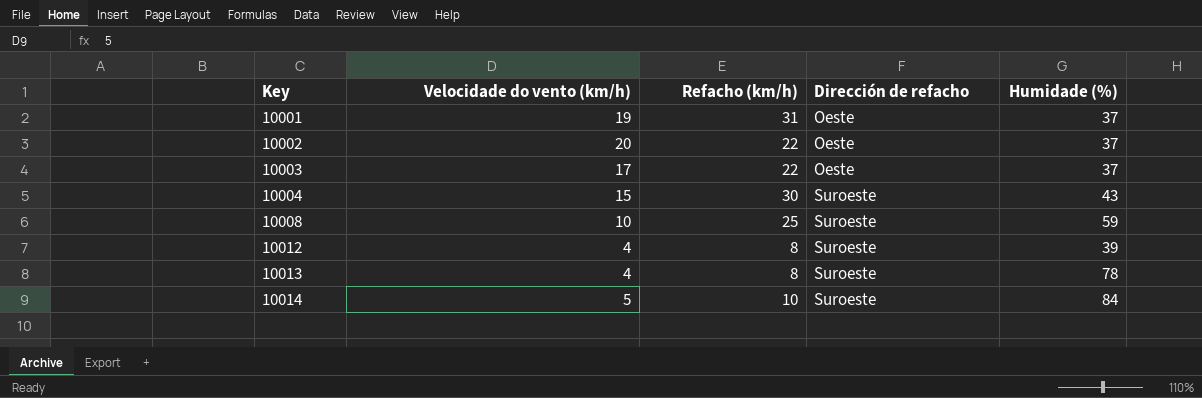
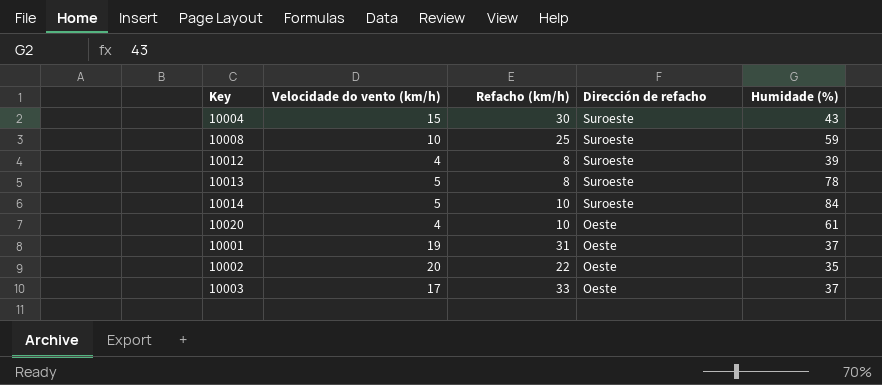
row order: Key ascending -> Dirección de refacho descending
10013 | Velocidade do vento (km/h): 4 -> 5
row 10020: none -> 4 | 10 | Oeste | 61
10002 | Humidade (%): 37 -> 35
10003 | Refacho (km/h): 22 -> 33

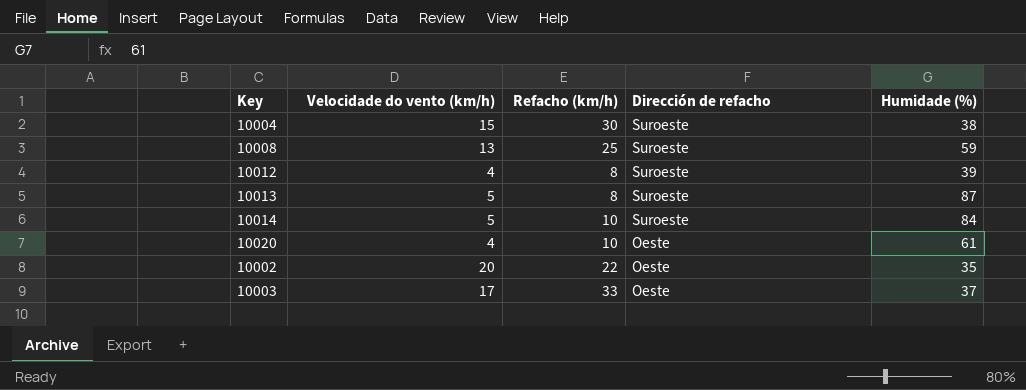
row 10001: 19 | 31 | Oeste | 37 -> none
10004 | Humidade (%): 43 -> 38
10008 | Velocidade do vento (km/h): 10 -> 13
10013 | Humidade (%): 78 -> 87

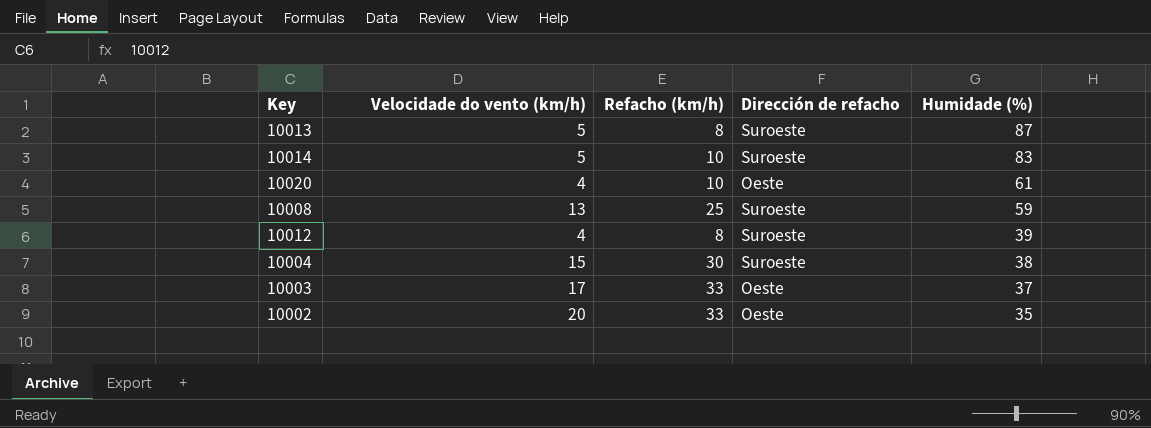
row order: Dirección de refacho descending -> Humidade (%) descending
10014 | Humidade (%): 84 -> 83
10002 | Refacho (km/h): 22 -> 33

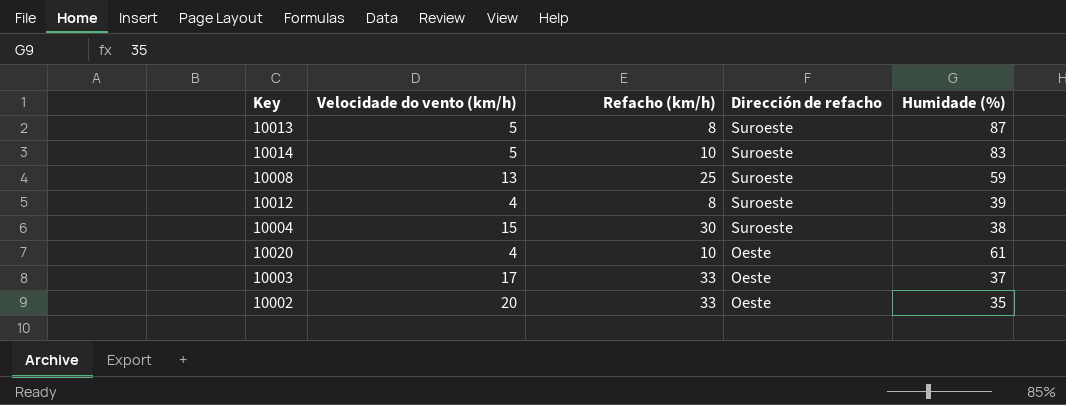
row order: Humidade (%) descending -> Dirección de refacho descending

